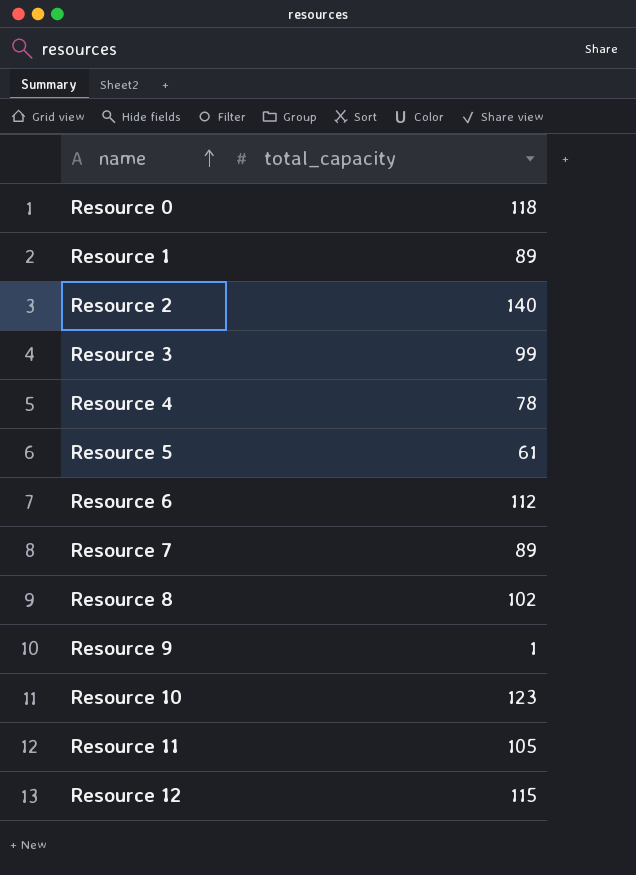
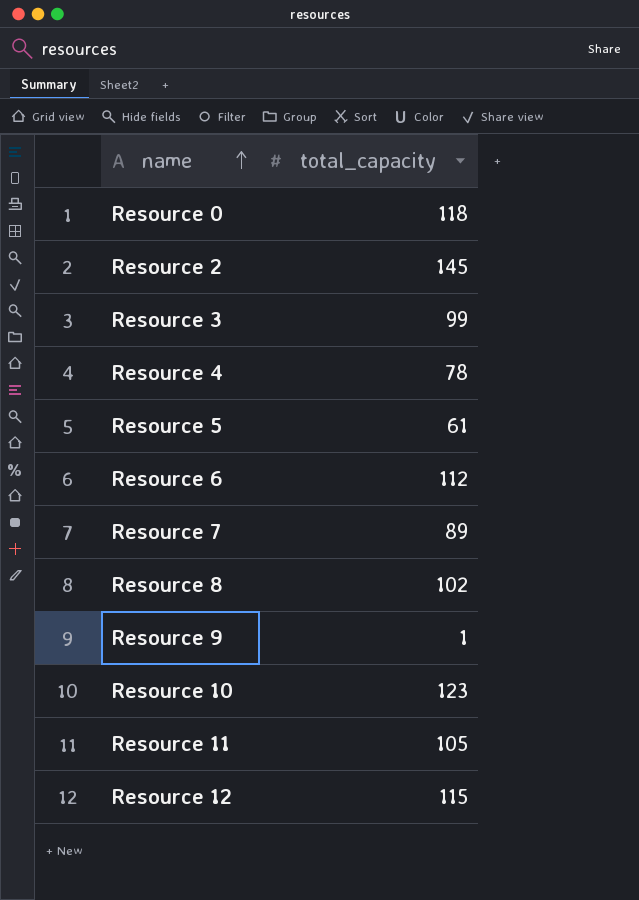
row Resource 1: 89 -> none
Resource 2 | total_capacity: 140 -> 145

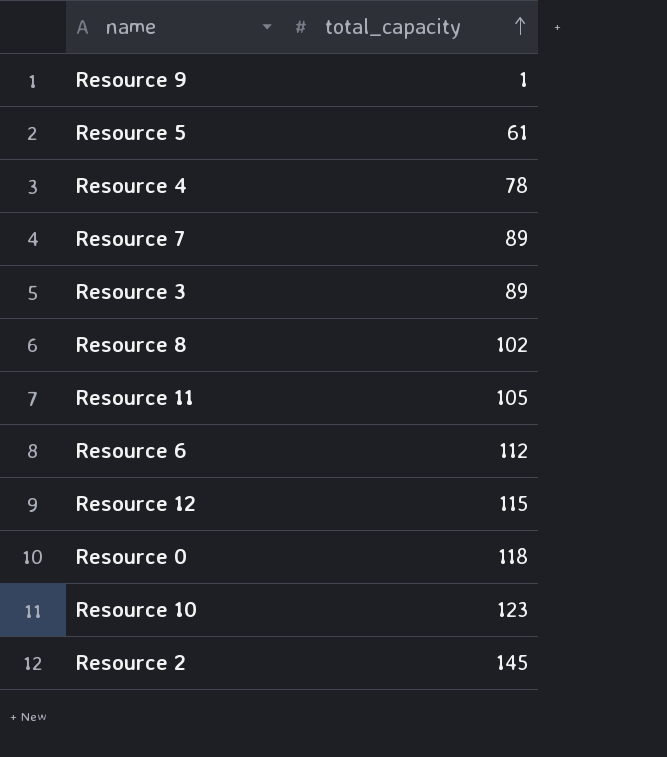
row order: name ascending -> total_capacity ascending
Resource 3 | total_capacity: 99 -> 89

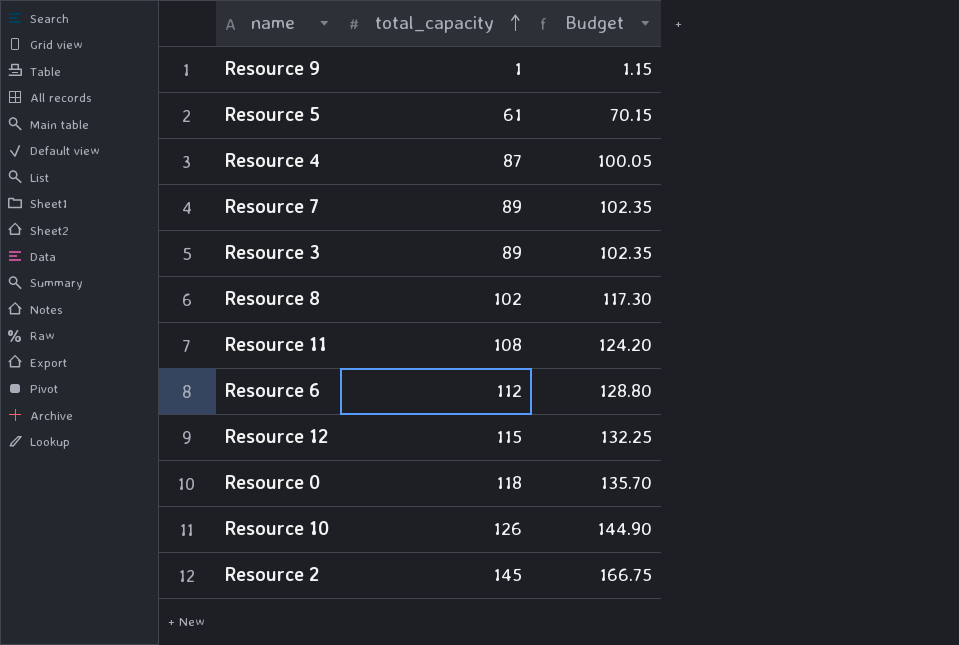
column Budget | formula: none -> [total_capacity] * 1.15
Resource 4 | total_capacity: 78 -> 87
Resource 11 | total_capacity: 105 -> 108
Resource 10 | total_capacity: 123 -> 126

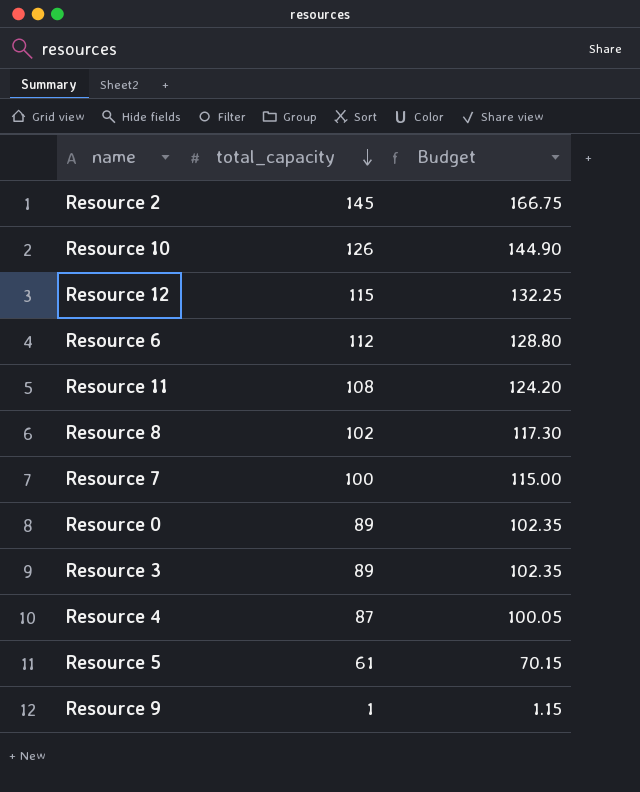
row order: total_capacity ascending -> total_capacity descending
Resource 7 | total_capacity: 89 -> 100
Resource 7 | Budget: 102.35 -> 115.00
Resource 0 | total_capacity: 118 -> 89
Resource 0 | Budget: 135.70 -> 102.35

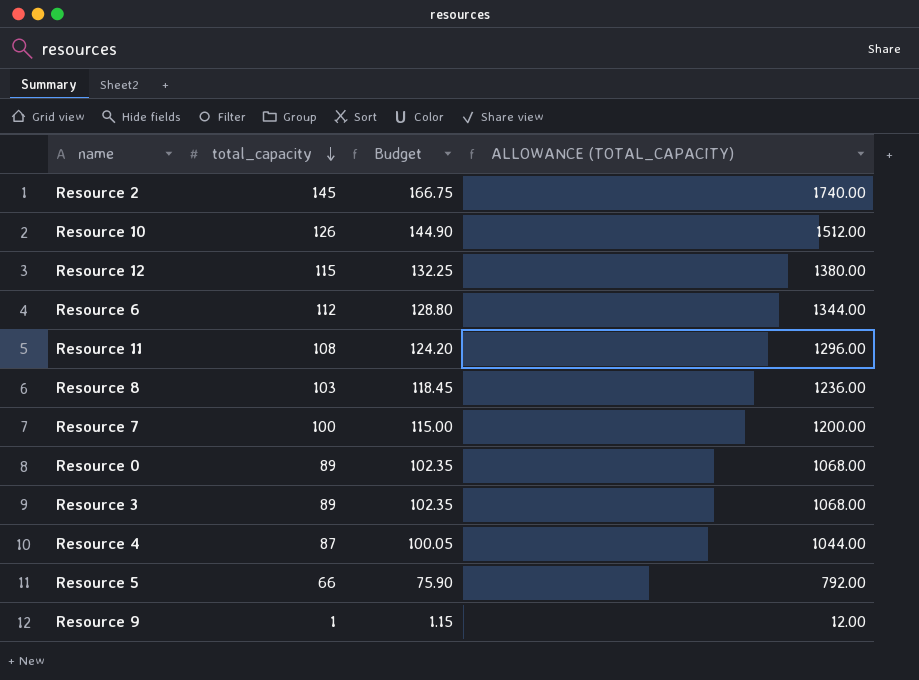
column ALLOWANCE (TOTAL_CAPACITY) | formula: none -> [total_capacity] * 12
Resource 8 | total_capacity: 102 -> 103
Resource 8 | Budget: 117.30 -> 118.45
Resource 5 | total_capacity: 61 -> 66
Resource 5 | Budget: 70.15 -> 75.90

